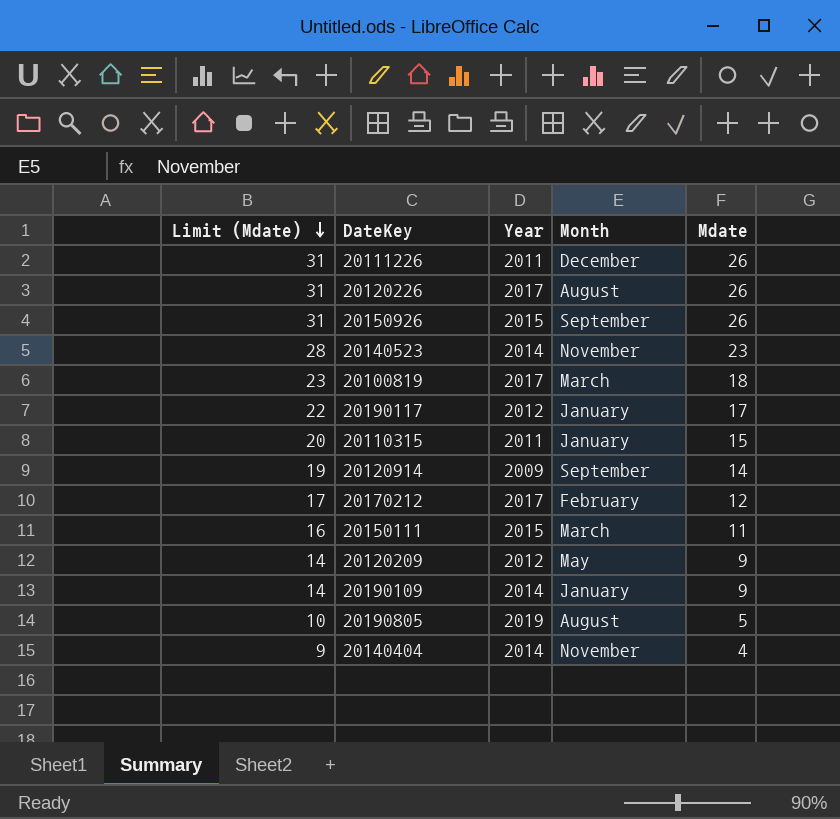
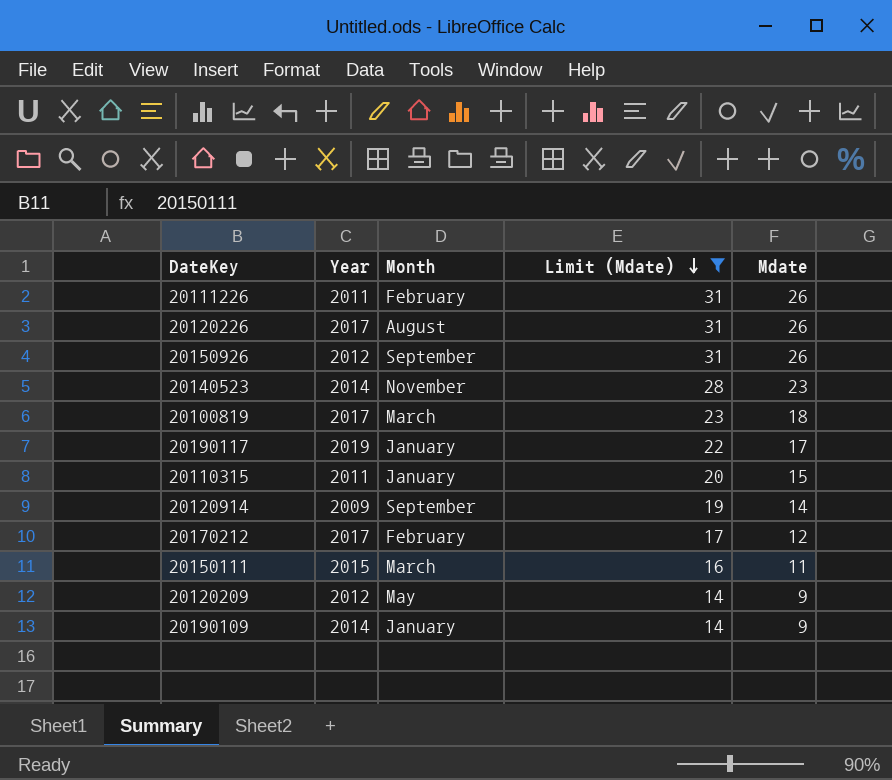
filter: none -> Limit (Mdate) >= 14
column Limit (Mdate) | position: 1 -> 4
20111226 | Month: December -> February
20150926 | Year: 2015 -> 2012
20190117 | Year: 2012 -> 2019

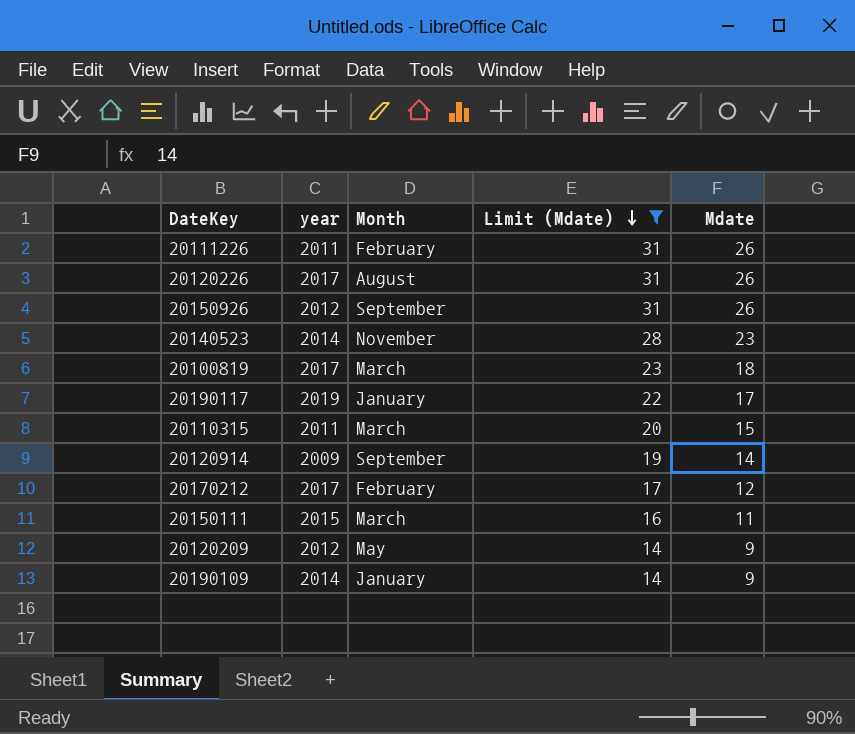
column name: Year -> year
20110315 | Month: January -> March

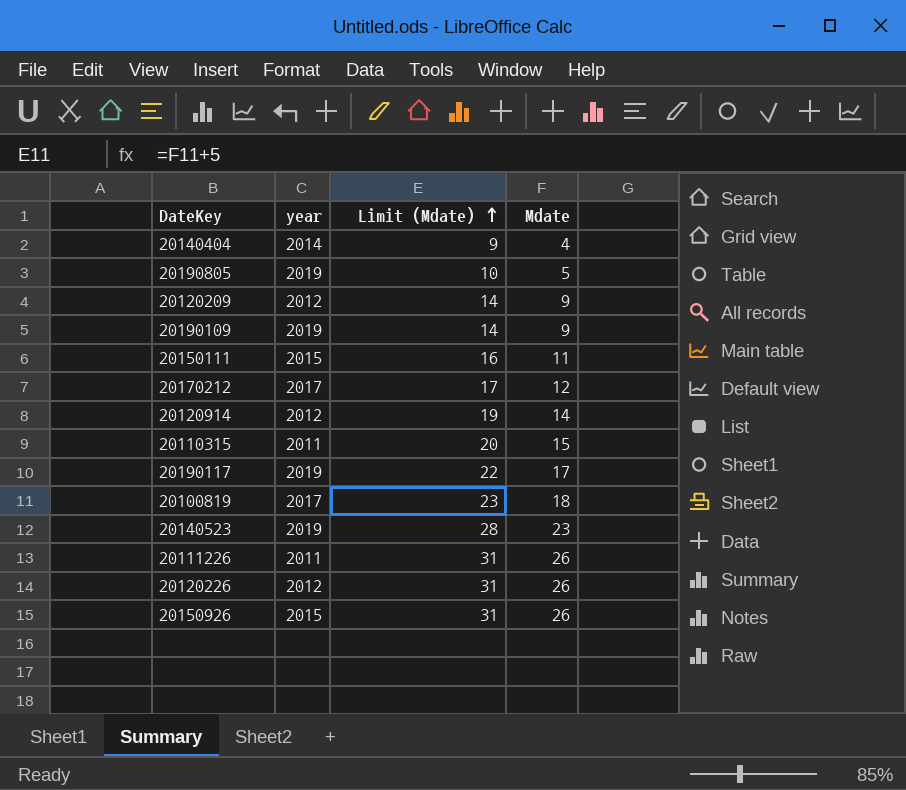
filter: Limit (Mdate) >= 14 -> none
row order: Limit (Mdate) descending -> Limit (Mdate) ascending
column Month | position: 3 -> none
20190109 | year: 2014 -> 2019
20120914 | year: 2009 -> 2012
20140523 | year: 2014 -> 2019
20120226 | year: 2017 -> 2012
20150926 | year: 2012 -> 2015

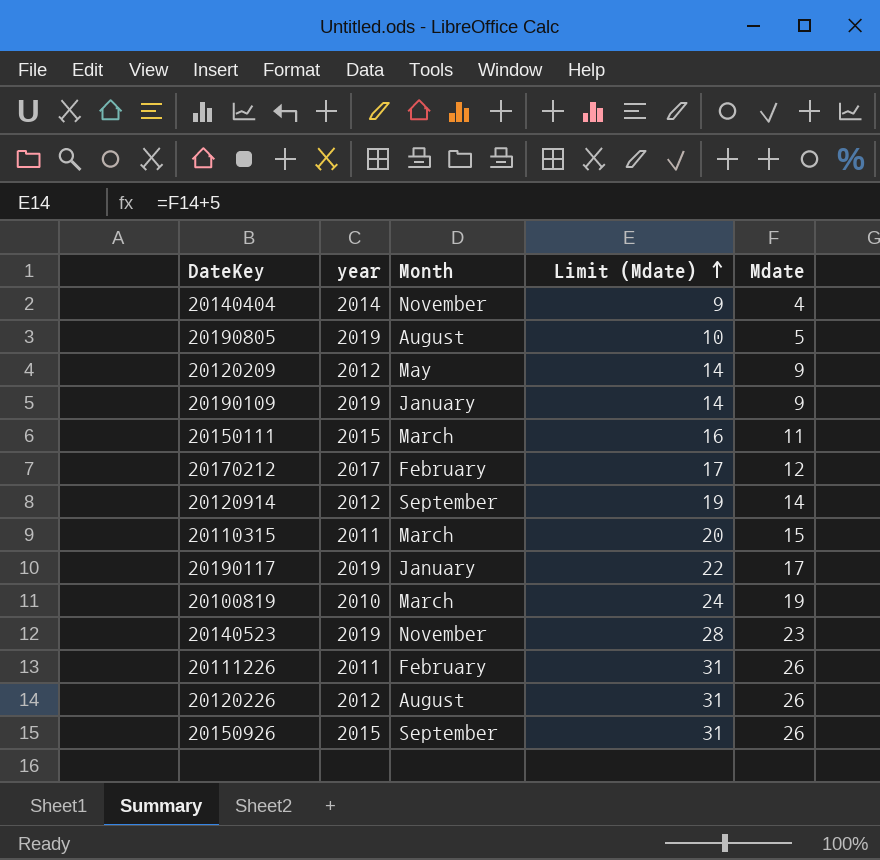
column Month | position: none -> 3
20100819 | year: 2017 -> 2010
20100819 | Limit (Mdate): 23 -> 24
20100819 | Mdate: 18 -> 19

